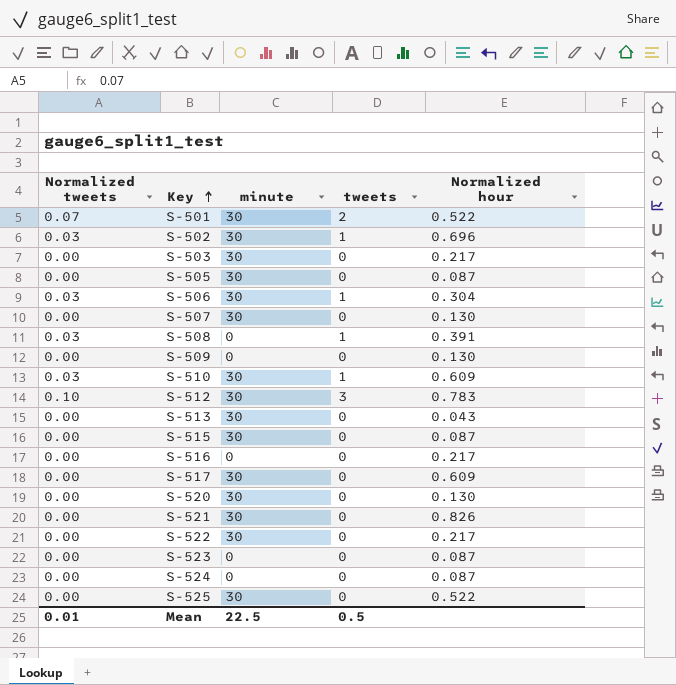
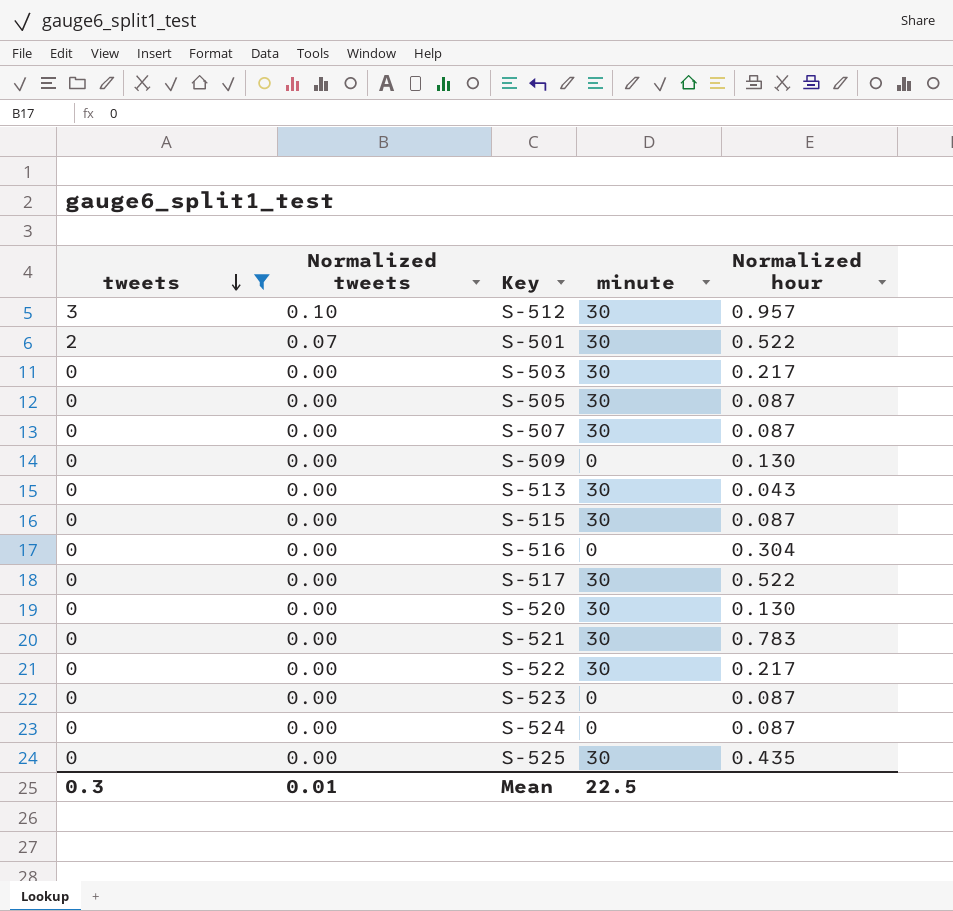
filter: none -> tweets != 1
row order: Key ascending -> tweets descending
column tweets | position: 4 -> 1
S-512 | Normalized hour: 0.783 -> 0.957
S-507 | Normalized hour: 0.130 -> 0.087
S-516 | Normalized hour: 0.217 -> 0.304
S-517 | Normalized hour: 0.609 -> 0.522
S-521 | Normalized hour: 0.826 -> 0.783
S-525 | Normalized hour: 0.522 -> 0.435
Mean | tweets: 0.5 -> 0.3

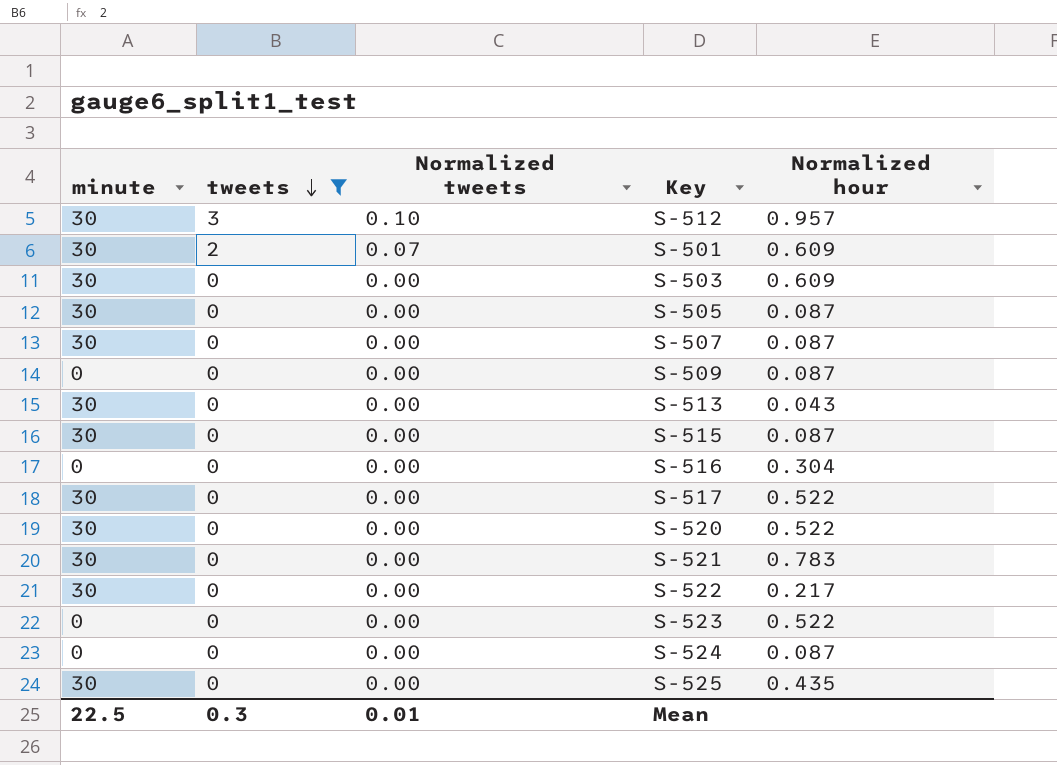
column minute | position: 4 -> 1
S-501 | Normalized hour: 0.522 -> 0.609
S-503 | Normalized hour: 0.217 -> 0.609
S-509 | Normalized hour: 0.130 -> 0.087
S-520 | Normalized hour: 0.130 -> 0.522
S-523 | Normalized hour: 0.087 -> 0.522

